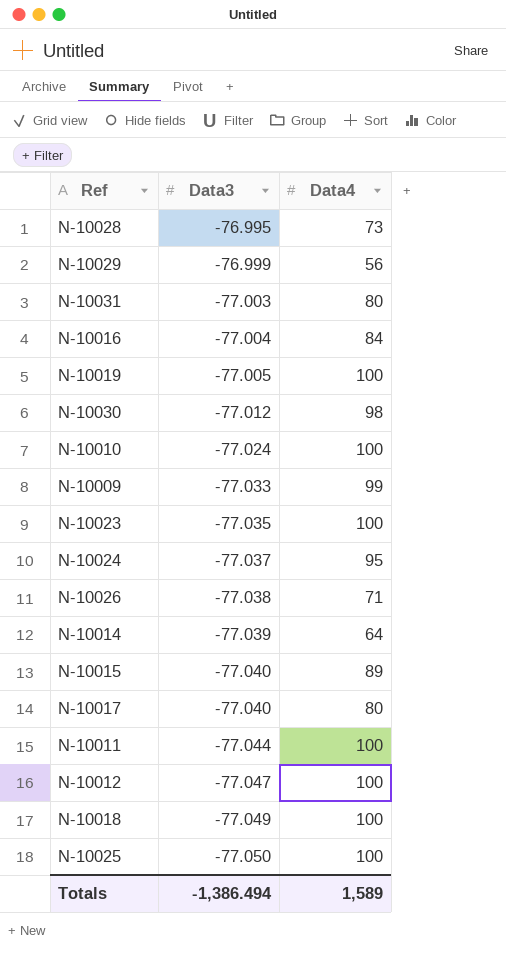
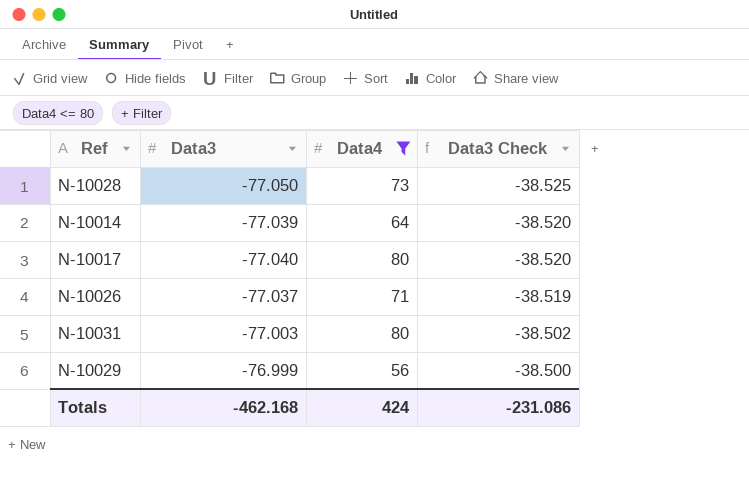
filter: none -> Data4 <= 80
row order: Data3 descending -> Data3 Check ascending
column Data3 Check | formula: none -> [Data3] * 0.5
N-10028 | Data3: -76.995 -> -77.050
N-10026 | Data3: -77.038 -> -77.037
Totals | Data3: -1,386.494 -> -462.168
Totals | Data4: 1,589 -> 424

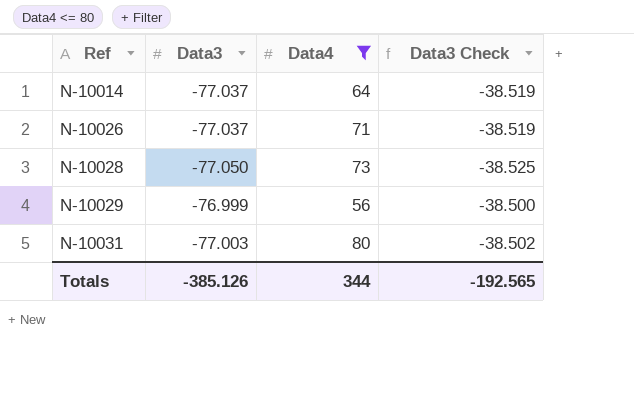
row order: Data3 Check ascending -> Ref ascending
row N-10017: -77.040 | 80 | -38.520 -> none
N-10014 | Data3: -77.039 -> -77.037
N-10014 | Data3 Check: -38.520 -> -38.519
Totals | Data3: -462.168 -> -385.126
Totals | Data4: 424 -> 344
Totals | Data3 Check: -231.086 -> -192.565

